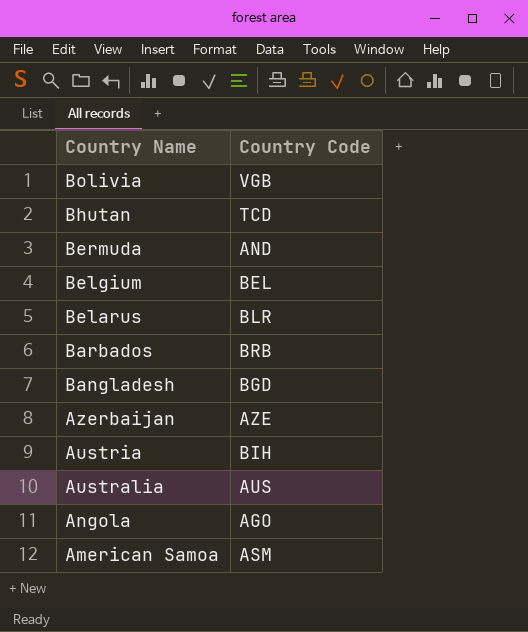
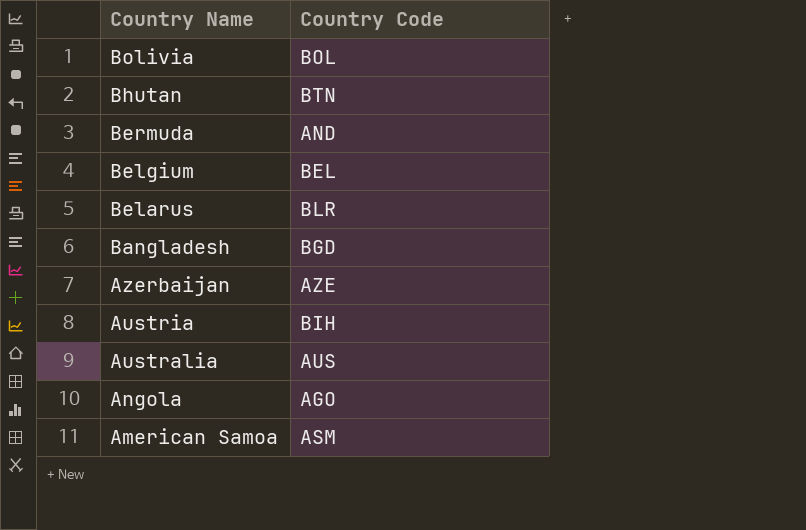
row Barbados: BRB -> none
Bolivia | Country Code: VGB -> BOL
Bhutan | Country Code: TCD -> BTN

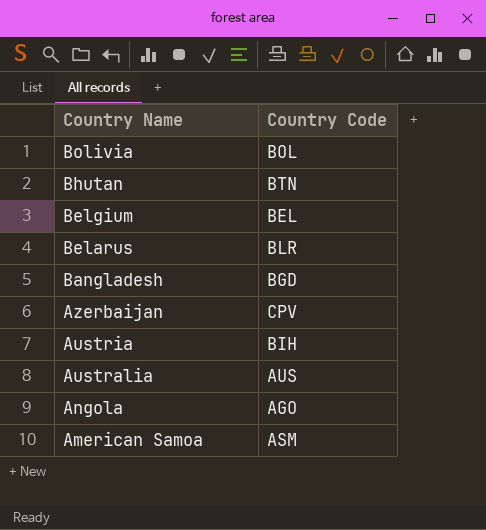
row Bermuda: AND -> none
Azerbaijan | Country Code: AZE -> CPV

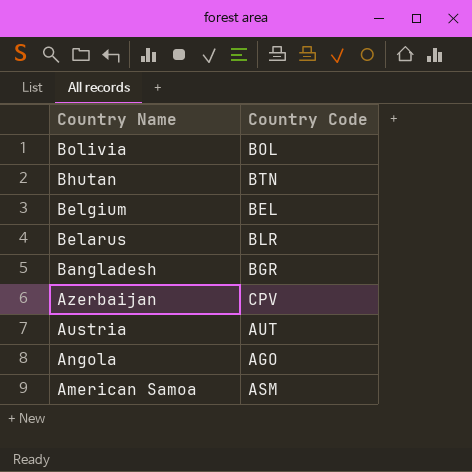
row Australia: AUS -> none
Bangladesh | Country Code: BGD -> BGR
Austria | Country Code: BIH -> AUT

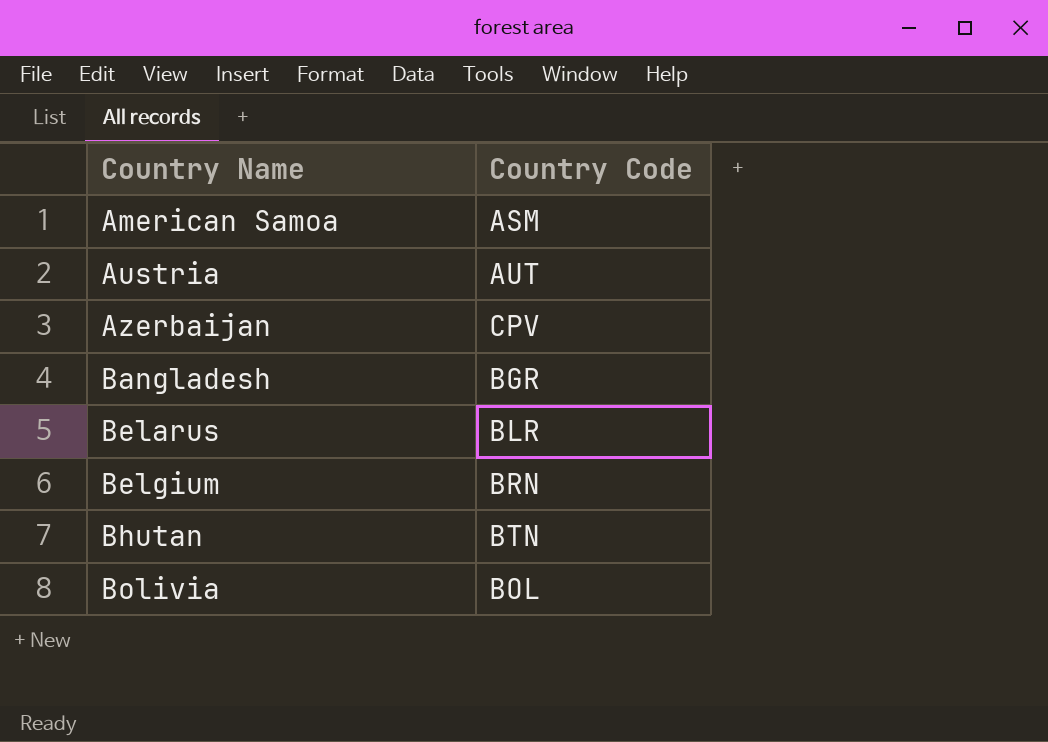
row order: Country Name descending -> Country Name ascending
row Angola: AGO -> none
Belgium | Country Code: BEL -> BRN

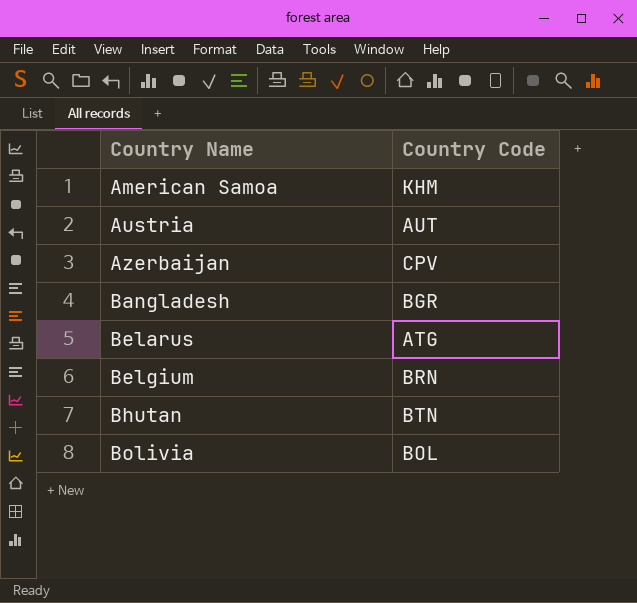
American Samoa | Country Code: ASM -> KHM
Belarus | Country Code: BLR -> ATG

